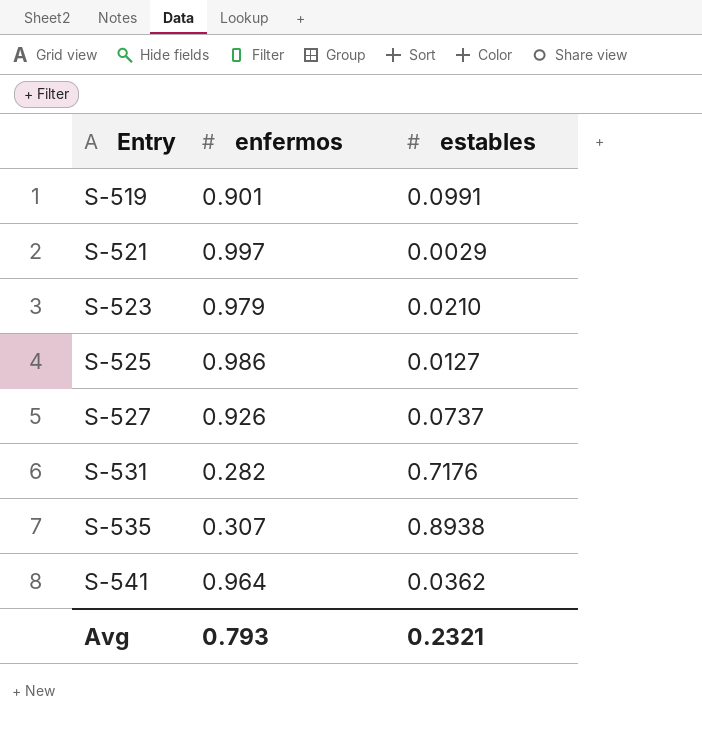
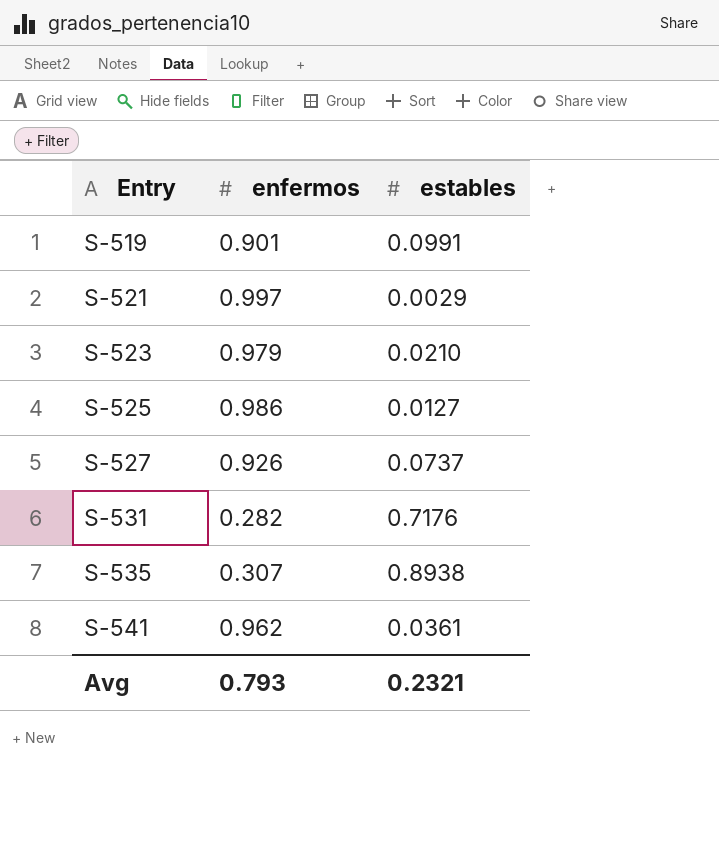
S-541 | enfermos: 0.964 -> 0.962
S-541 | estables: 0.0362 -> 0.0361

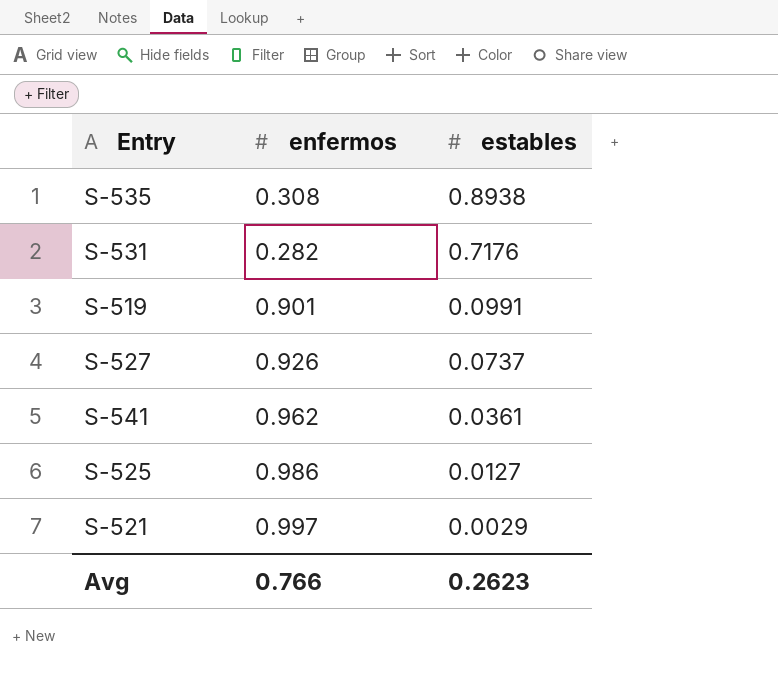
row order: Entry ascending -> estables descending
row S-523: 0.979 | 0.0210 -> none
S-535 | enfermos: 0.307 -> 0.308
Avg | enfermos: 0.793 -> 0.766
Avg | estables: 0.2321 -> 0.2623

